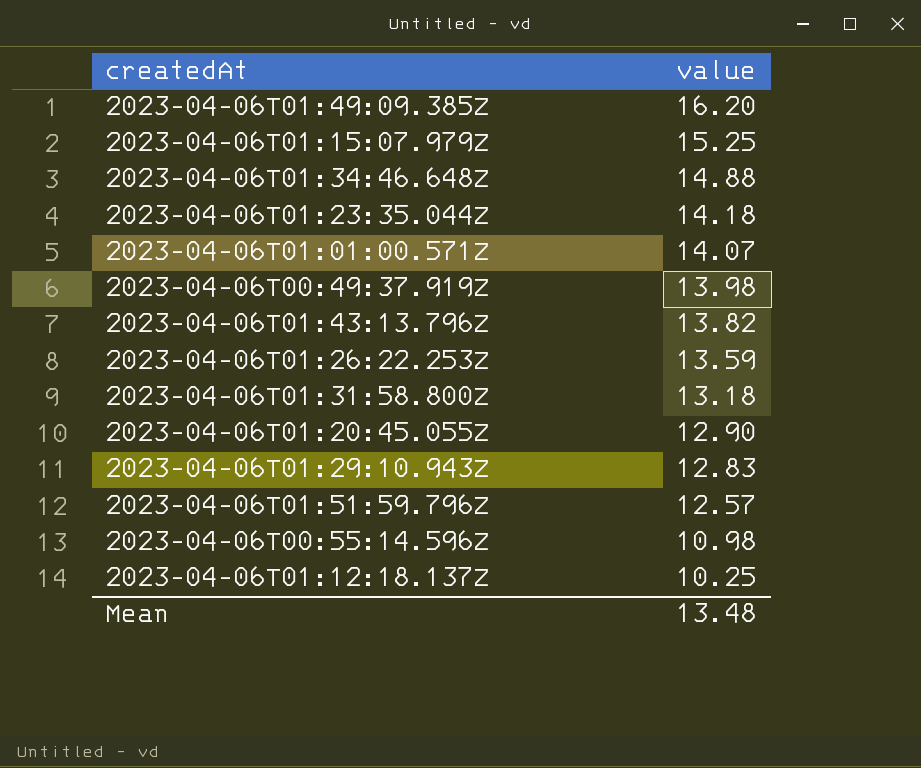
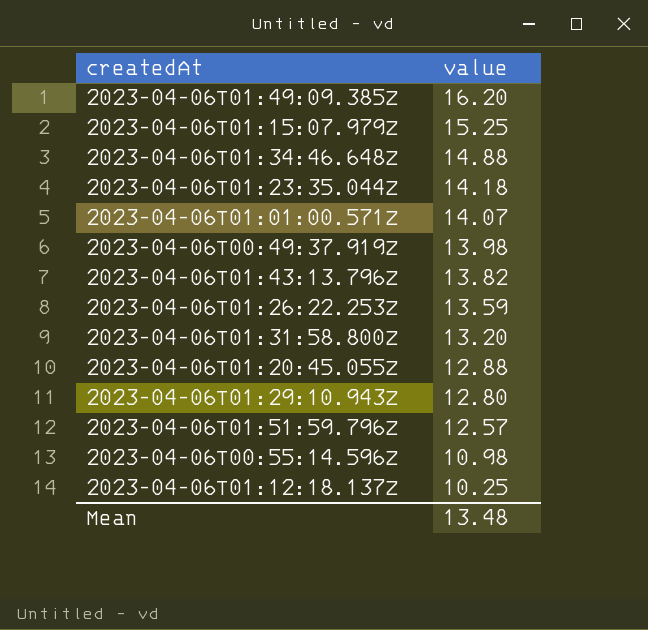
2023-04-06T01:31:58.800Z | value: 13.18 -> 13.20
2023-04-06T01:20:45.055Z | value: 12.90 -> 12.88
2023-04-06T01:29:10.943Z | value: 12.83 -> 12.80

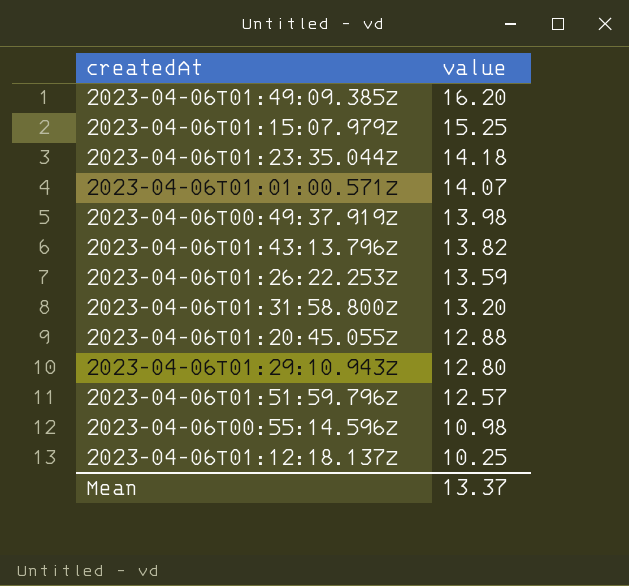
row 2023-04-06T01:34:46.648Z: 14.88 -> none
Mean | value: 13.48 -> 13.37

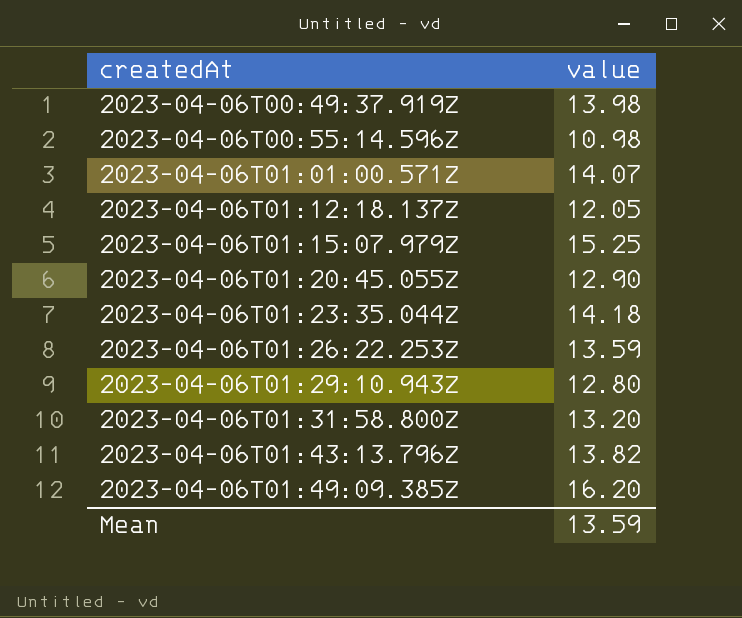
row order: value descending -> createdAt ascending
row 2023-04-06T01:51:59.796Z: 12.57 -> none
2023-04-06T01:12:18.137Z | value: 10.25 -> 12.05
2023-04-06T01:20:45.055Z | value: 12.88 -> 12.90
Mean | value: 13.37 -> 13.59

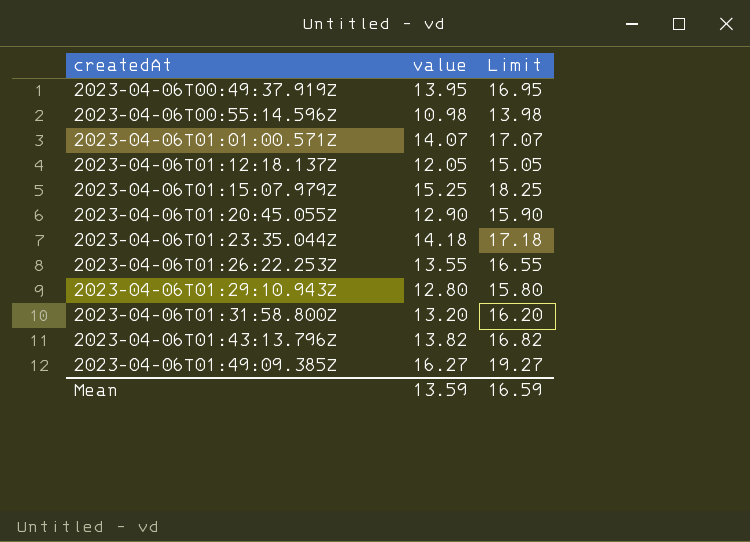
column Limit | formula: none -> [value] + 3
2023-04-06T00:49:37.919Z | value: 13.98 -> 13.95
2023-04-06T01:26:22.253Z | value: 13.59 -> 13.55
2023-04-06T01:49:09.385Z | value: 16.20 -> 16.27

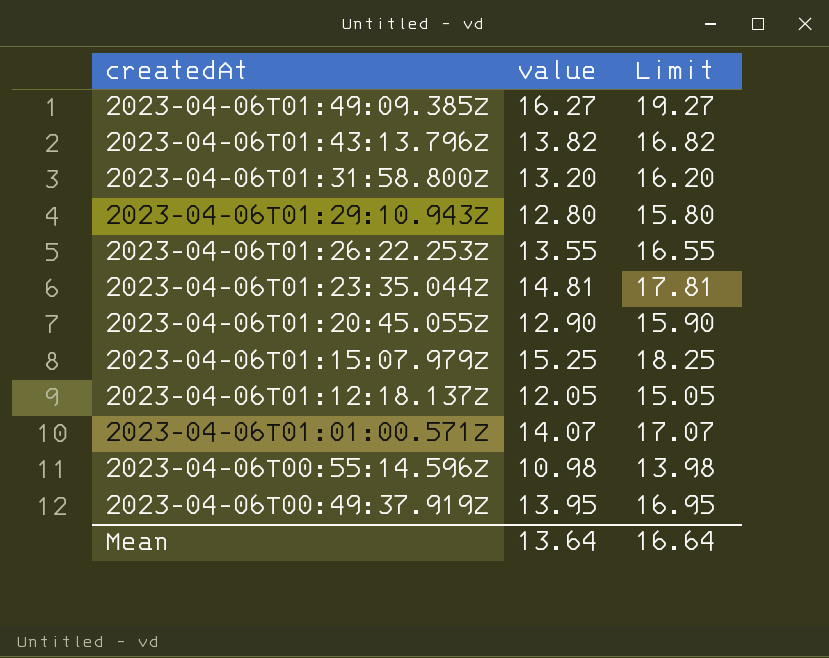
row order: createdAt ascending -> createdAt descending
2023-04-06T01:23:35.044Z | value: 14.18 -> 14.81
2023-04-06T01:23:35.044Z | Limit: 17.18 -> 17.81
Mean | value: 13.59 -> 13.64
Mean | Limit: 16.59 -> 16.64

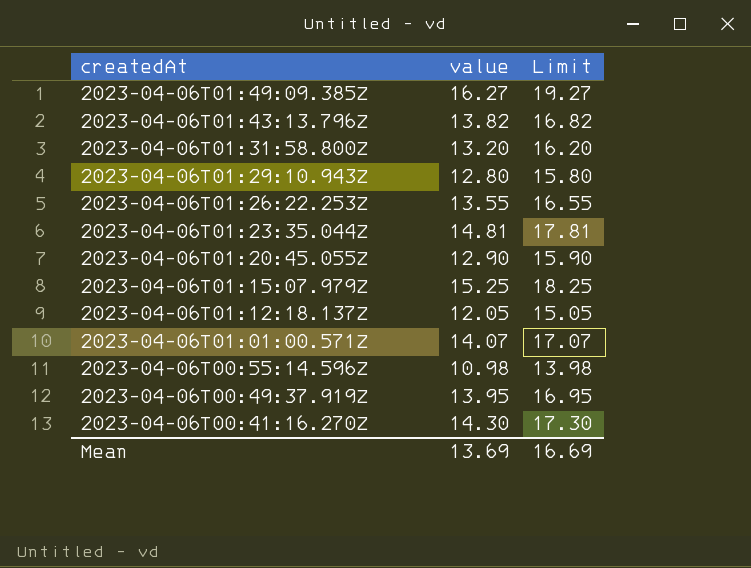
row 2023-04-06T00:41:16.270Z: none -> 14.30 | 17.30
Mean | value: 13.64 -> 13.69
Mean | Limit: 16.64 -> 16.69

